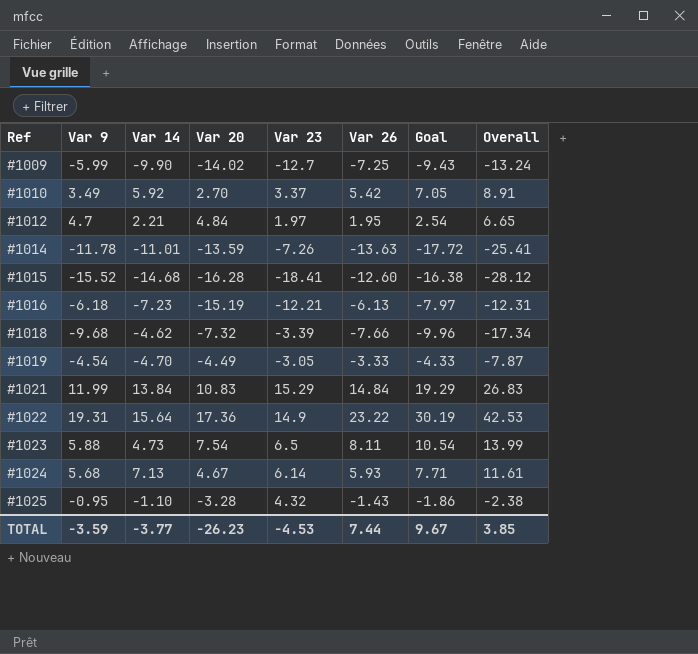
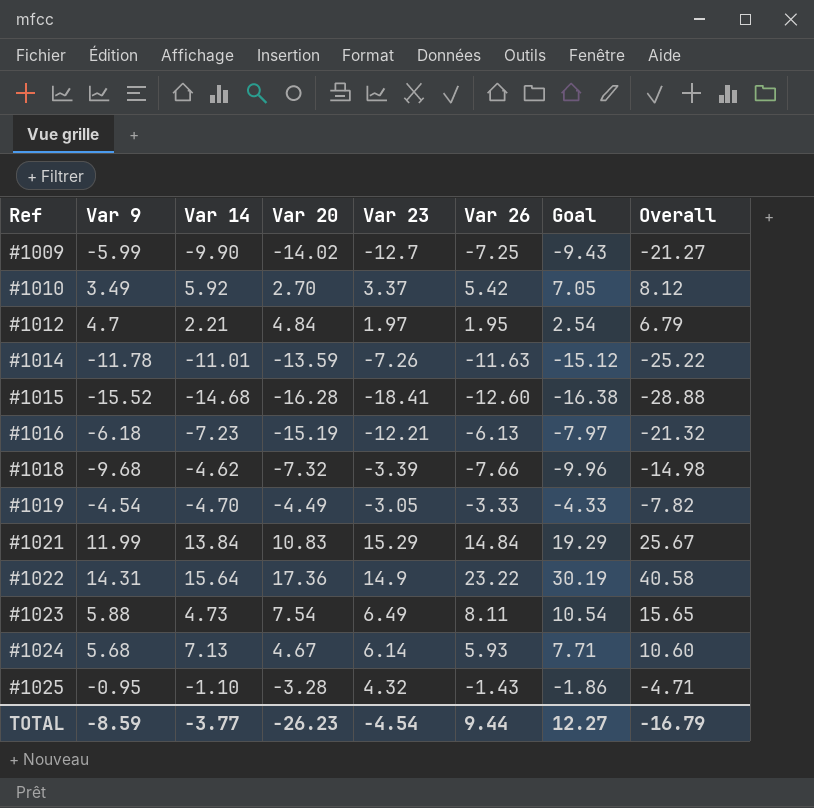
column Overall | formula: [Var 9] + [Var 26] -> [Var 20] + [Var 26]
#1014 | Var 26: -13.63 -> -11.63
#1014 | Goal: -17.72 -> -15.12
#1022 | Var 9: 19.31 -> 14.31
#1023 | Var 23: 6.5 -> 6.49
TOTAL | Var 9: -3.59 -> -8.59
TOTAL | Var 23: -4.53 -> -4.54
TOTAL | Var 26: 7.44 -> 9.44
TOTAL | Goal: 9.67 -> 12.27
TOTAL | Overall: 3.85 -> -16.79

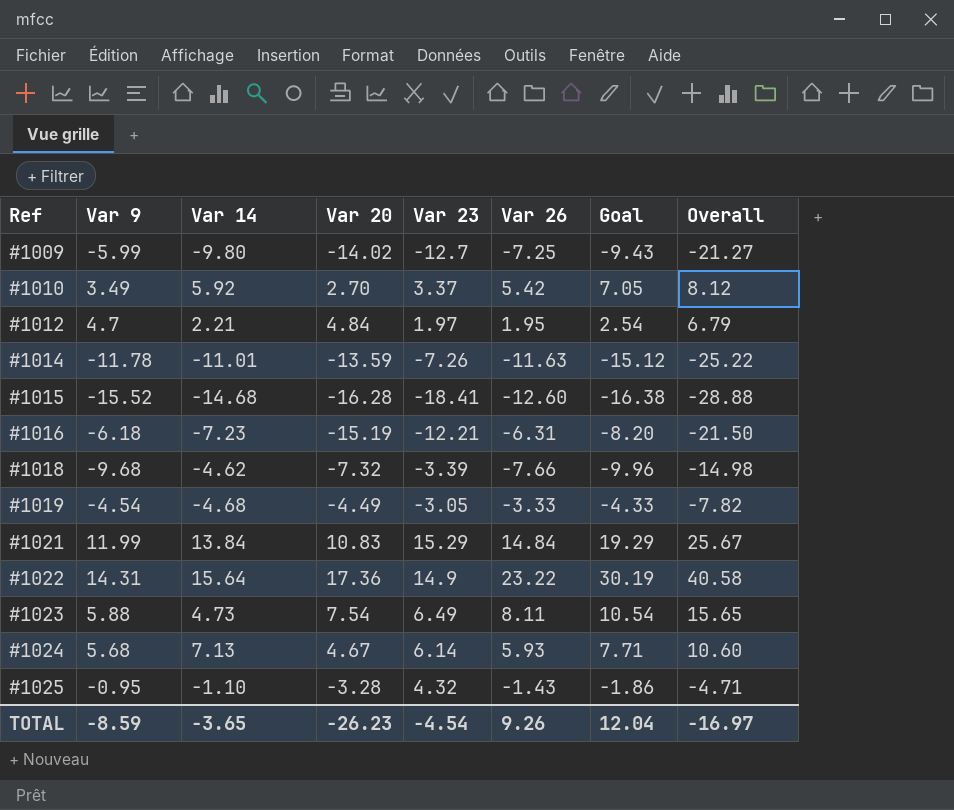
#1009 | Var 14: -9.90 -> -9.80
#1016 | Var 26: -6.13 -> -6.31
#1016 | Goal: -7.97 -> -8.20
#1016 | Overall: -21.32 -> -21.50
#1019 | Var 14: -4.70 -> -4.68
TOTAL | Var 14: -3.77 -> -3.65
TOTAL | Var 26: 9.44 -> 9.26
TOTAL | Goal: 12.27 -> 12.04
TOTAL | Overall: -16.79 -> -16.97

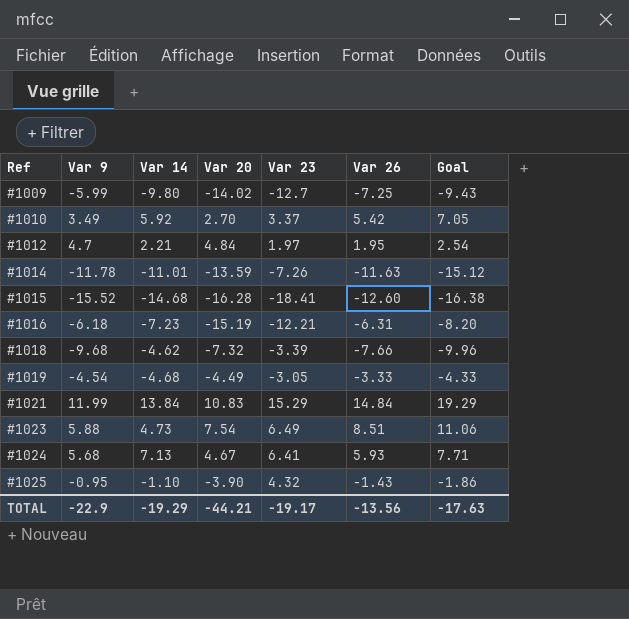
column Overall | formula: [Var 20] + [Var 26] -> none
row #1022: 14.31 | 15.64 | 17.36 | 14.9 | 23.22 | 30.19 | 40.58 -> none
#1023 | Var 26: 8.11 -> 8.51
#1023 | Goal: 10.54 -> 11.06
#1024 | Var 23: 6.14 -> 6.41
#1025 | Var 20: -3.28 -> -3.90
TOTAL | Var 9: -8.59 -> -22.9
TOTAL | Var 14: -3.65 -> -19.29
TOTAL | Var 20: -26.23 -> -44.21
TOTAL | Var 23: -4.54 -> -19.17
TOTAL | Var 26: 9.26 -> -13.56
TOTAL | Goal: 12.04 -> -17.63

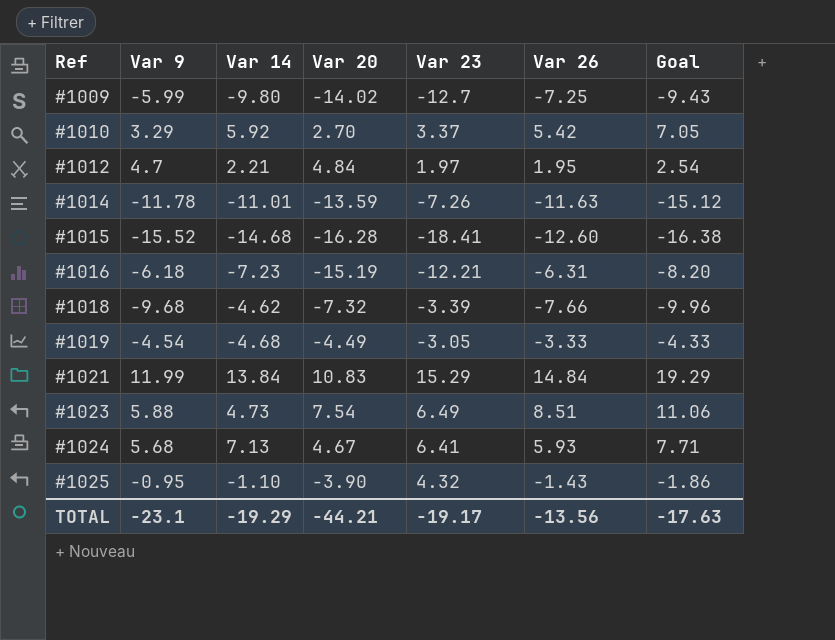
#1010 | Var 9: 3.49 -> 3.29
TOTAL | Var 9: -22.9 -> -23.1

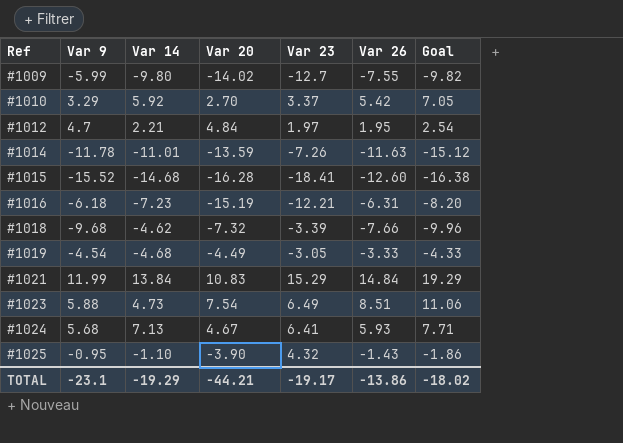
#1009 | Var 26: -7.25 -> -7.55
#1009 | Goal: -9.43 -> -9.82
TOTAL | Var 26: -13.56 -> -13.86
TOTAL | Goal: -17.63 -> -18.02

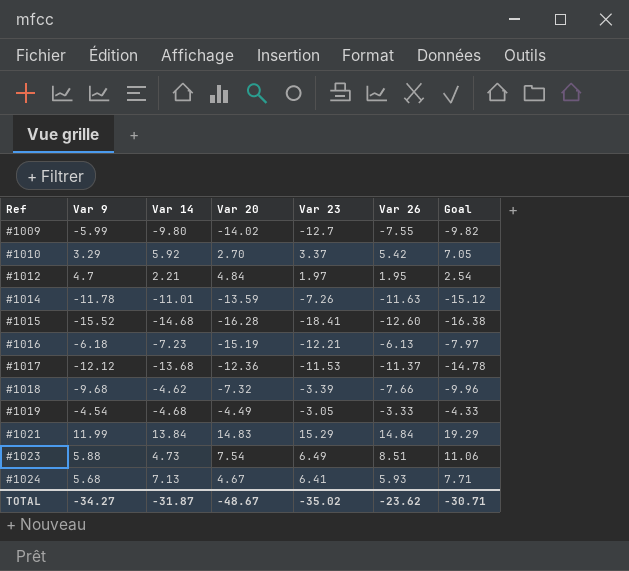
row #1025: -0.95 | -1.10 | -3.90 | 4.32 | -1.43 | -1.86 -> none
#1016 | Var 26: -6.31 -> -6.13
#1016 | Goal: -8.20 -> -7.97
row #1017: none -> -12.12 | -13.68 | -12.36 | -11.53 | -11.37 | -14.78
#1021 | Var 20: 10.83 -> 14.83
TOTAL | Var 9: -23.1 -> -34.27
TOTAL | Var 14: -19.29 -> -31.87
TOTAL | Var 20: -44.21 -> -48.67
TOTAL | Var 23: -19.17 -> -35.02
TOTAL | Var 26: -13.86 -> -23.62
TOTAL | Goal: -18.02 -> -30.71

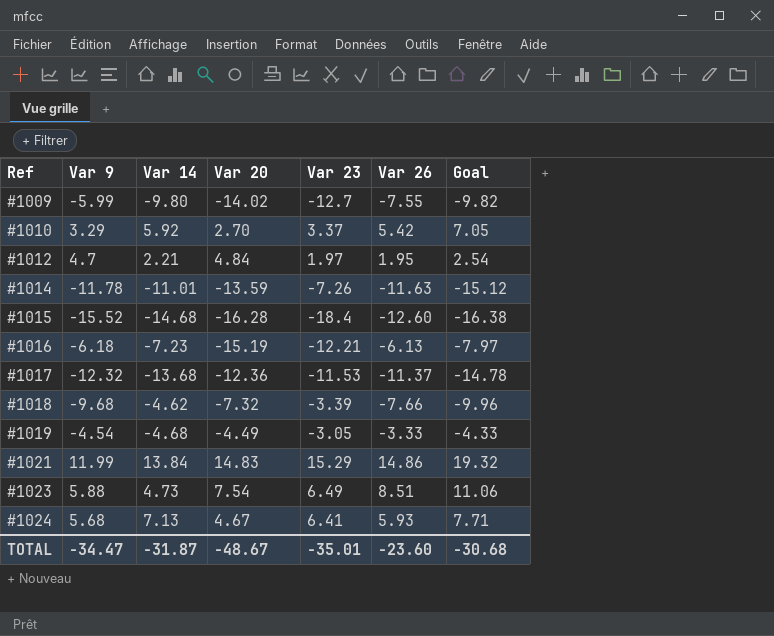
#1015 | Var 23: -18.41 -> -18.4
#1017 | Var 9: -12.12 -> -12.32
#1021 | Var 26: 14.84 -> 14.86
#1021 | Goal: 19.29 -> 19.32
TOTAL | Var 9: -34.27 -> -34.47
TOTAL | Var 23: -35.02 -> -35.01
TOTAL | Var 26: -23.62 -> -23.60
TOTAL | Goal: -30.71 -> -30.68

